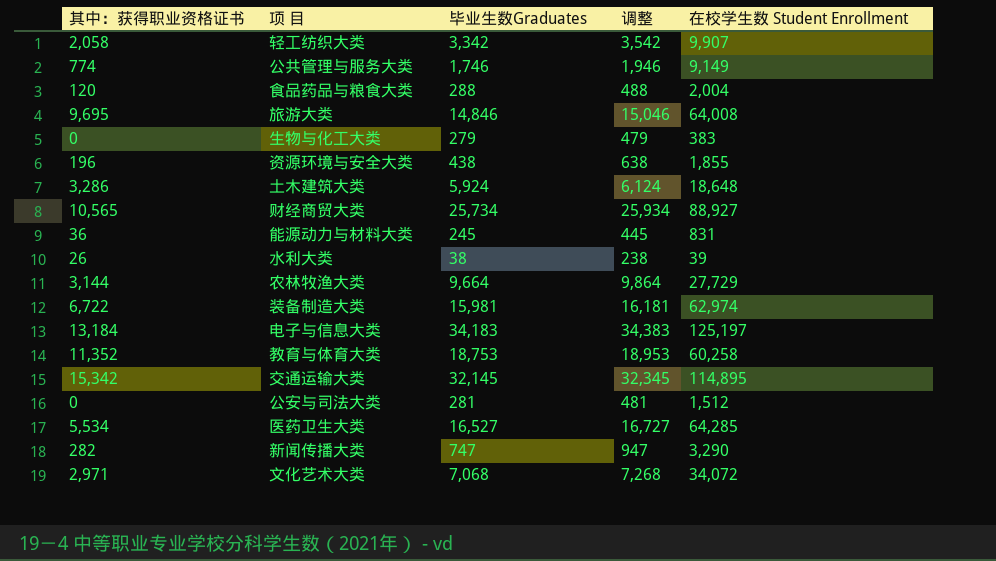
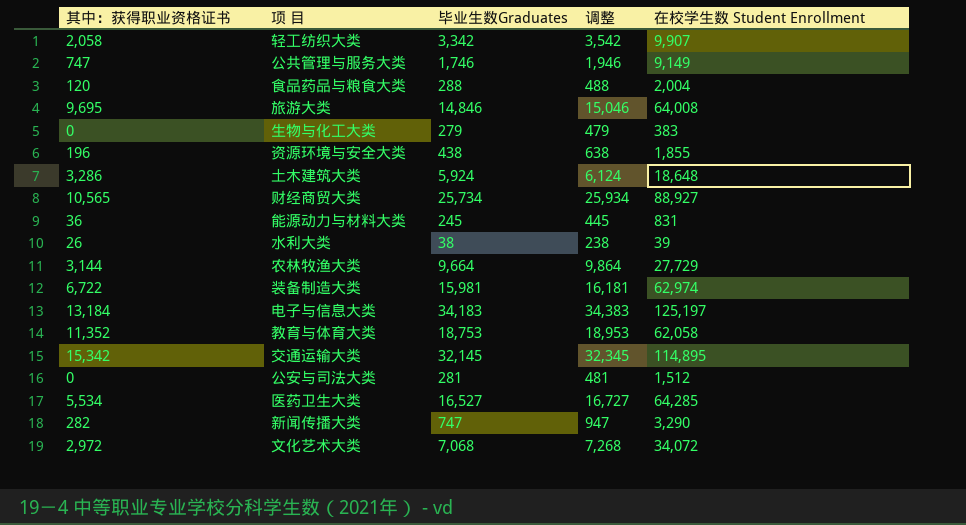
公共管理与服务大类 | 其中：获得职业资格证书: 774 -> 747
教育与体育大类 | 在校学生数 Student Enrollment: 60,258 -> 62,058
文化艺术大类 | 其中：获得职业资格证书: 2,971 -> 2,972

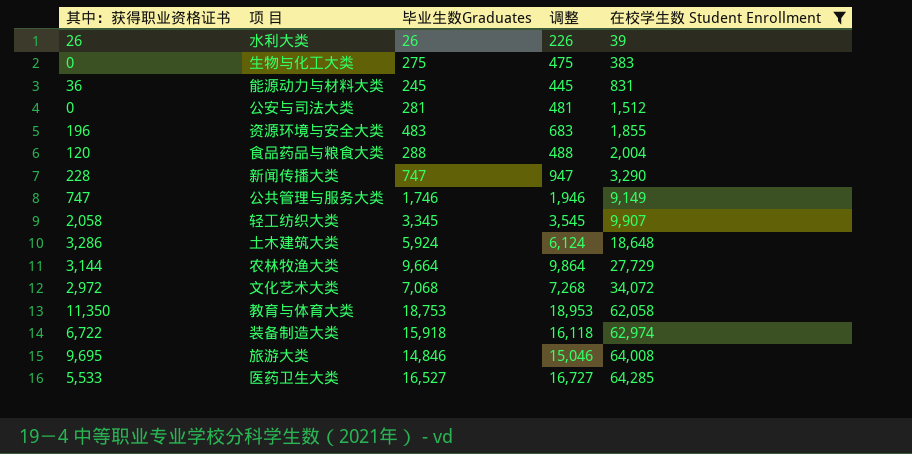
filter: none -> 在校学生数 Student Enrollment <= 64,285
row order: none -> 在校学生数 Student Enrollment ascending
水利大类 | 毕业生数Graduates: 38 -> 26
水利大类 | 调整: 238 -> 226
生物与化工大类 | 毕业生数Graduates: 279 -> 275
生物与化工大类 | 调整: 479 -> 475
资源环境与安全大类 | 毕业生数Graduates: 438 -> 483
资源环境与安全大类 | 调整: 638 -> 683
新闻传播大类 | 其中：获得职业资格证书: 282 -> 228
轻工纺织大类 | 毕业生数Graduates: 3,342 -> 3,345
轻工纺织大类 | 调整: 3,542 -> 3,545
教育与体育大类 | 其中：获得职业资格证书: 11,352 -> 11,350
装备制造大类 | 毕业生数Graduates: 15,981 -> 15,918
装备制造大类 | 调整: 16,181 -> 16,118
医药卫生大类 | 其中：获得职业资格证书: 5,534 -> 5,533

